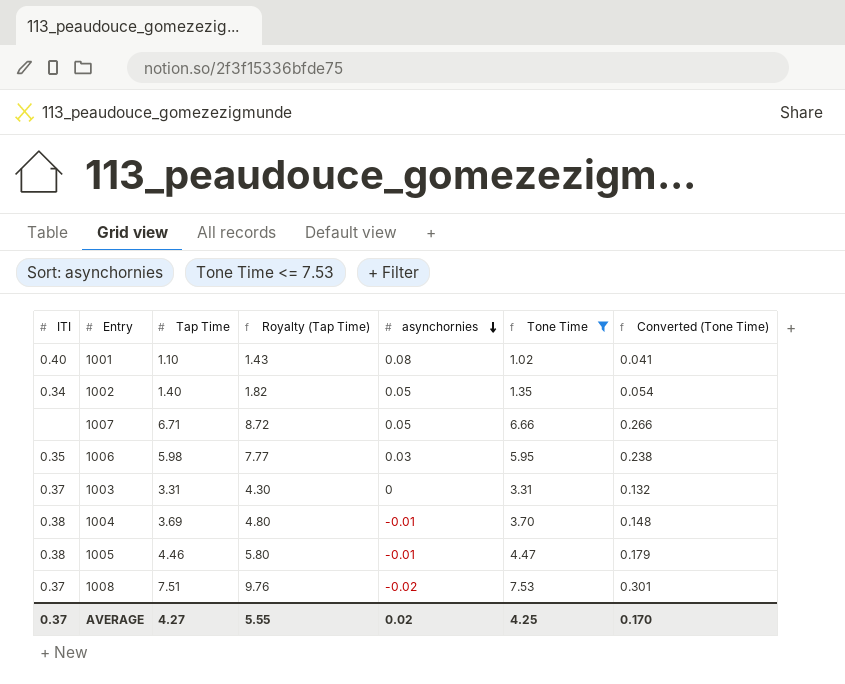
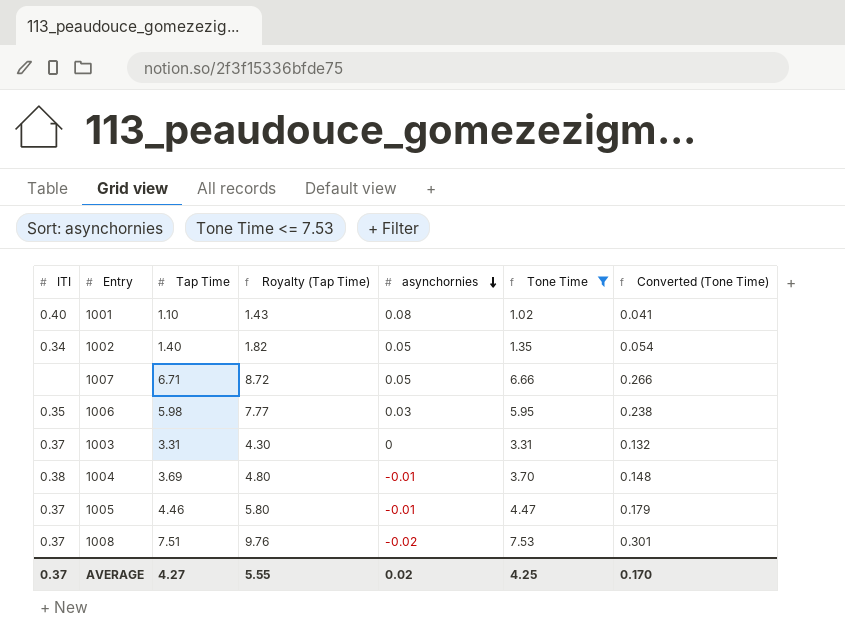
1005 | ITI: 0.38 -> 0.37

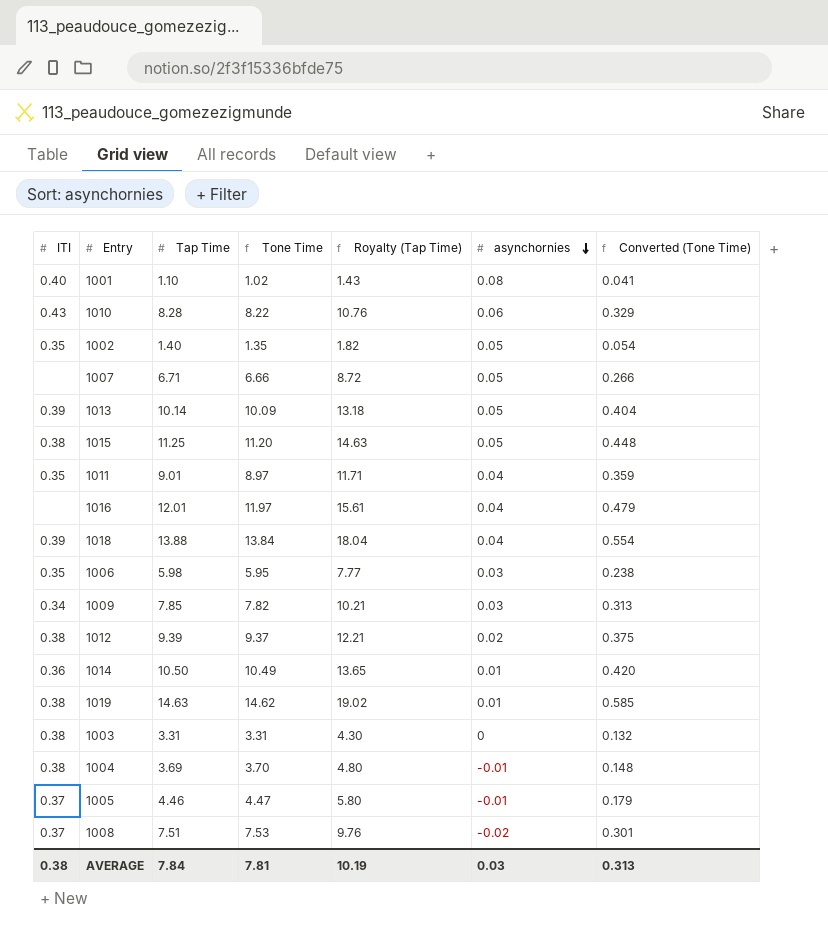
filter: Tone Time <= 7.53 -> none
column Tone Time | position: 6 -> 4
1002 | ITI: 0.34 -> 0.35
1003 | ITI: 0.37 -> 0.38
AVERAGE | ITI: 0.37 -> 0.38
AVERAGE | Tap Time: 4.27 -> 7.84
AVERAGE | Tone Time: 4.25 -> 7.81
AVERAGE | Royalty (Tap Time): 5.55 -> 10.19
AVERAGE | asynchornies: 0.02 -> 0.03
AVERAGE | Converted (Tone Time): 0.170 -> 0.313

